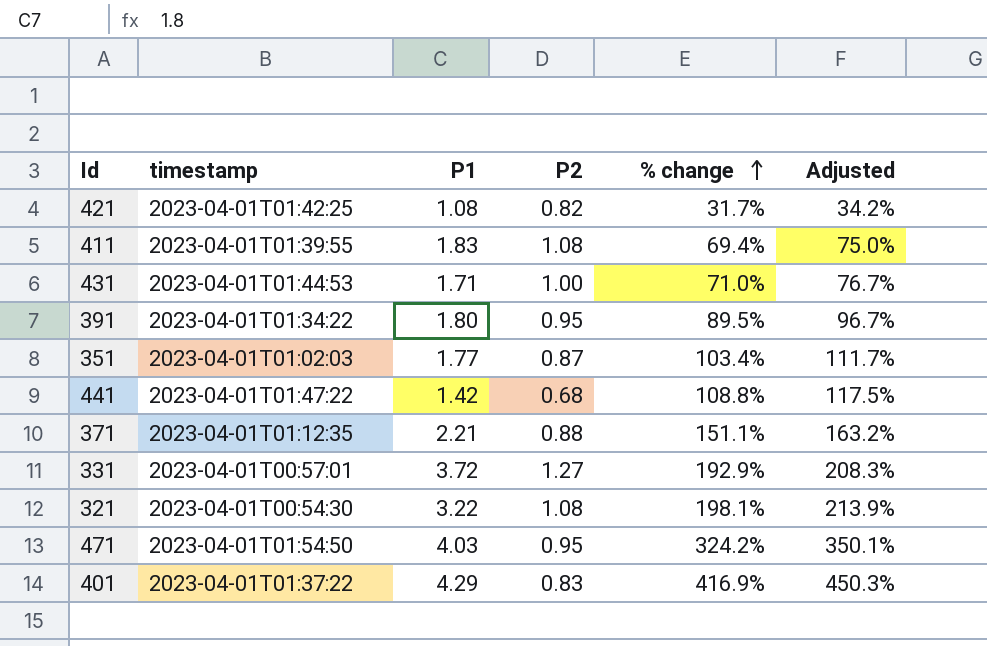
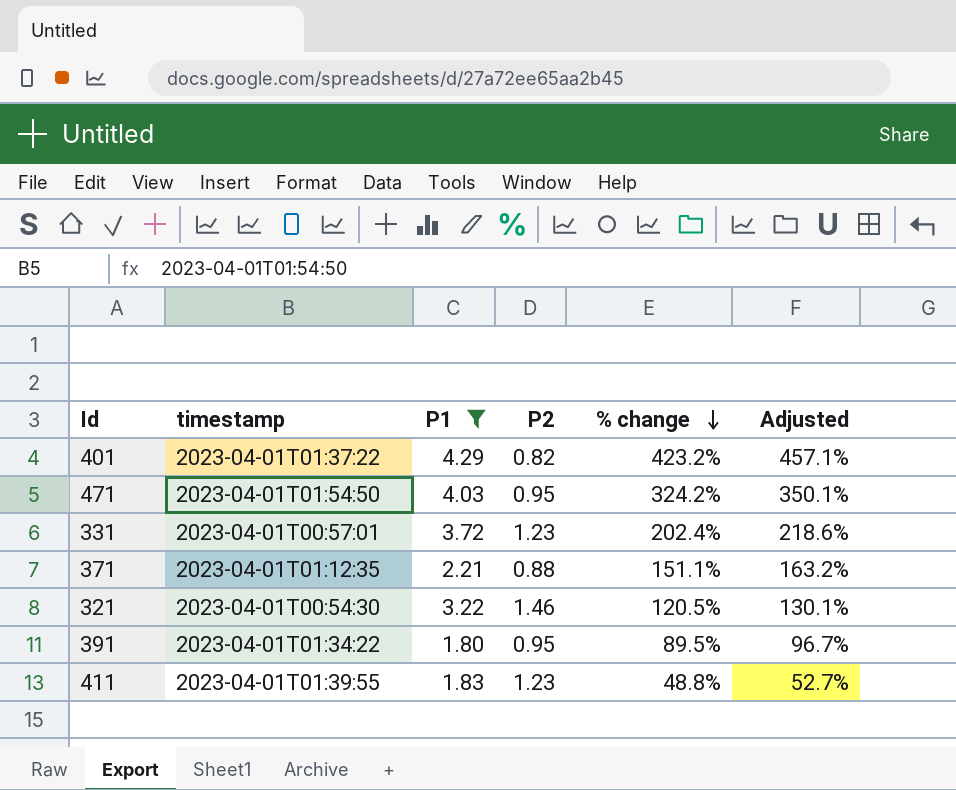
filter: none -> P1 >= 1.80
row order: % change ascending -> % change descending
401 | P2: 0.83 -> 0.82
401 | % change: 416.9% -> 423.2%
401 | Adjusted: 450.3% -> 457.1%
331 | P2: 1.27 -> 1.23
331 | % change: 192.9% -> 202.4%
331 | Adjusted: 208.3% -> 218.6%
321 | P2: 1.08 -> 1.46
321 | % change: 198.1% -> 120.5%
321 | Adjusted: 213.9% -> 130.1%
411 | P2: 1.08 -> 1.23
411 | % change: 69.4% -> 48.8%
411 | Adjusted: 75.0% -> 52.7%

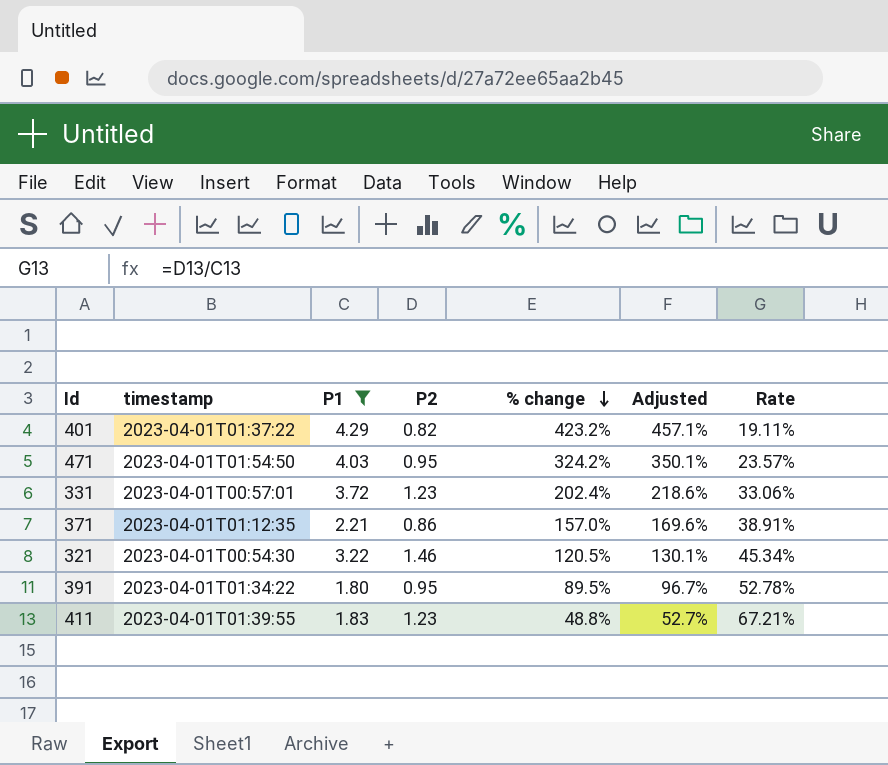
column Rate | formula: none -> [P2] / [P1]
371 | P2: 0.88 -> 0.86
371 | % change: 151.1% -> 157.0%
371 | Adjusted: 163.2% -> 169.6%

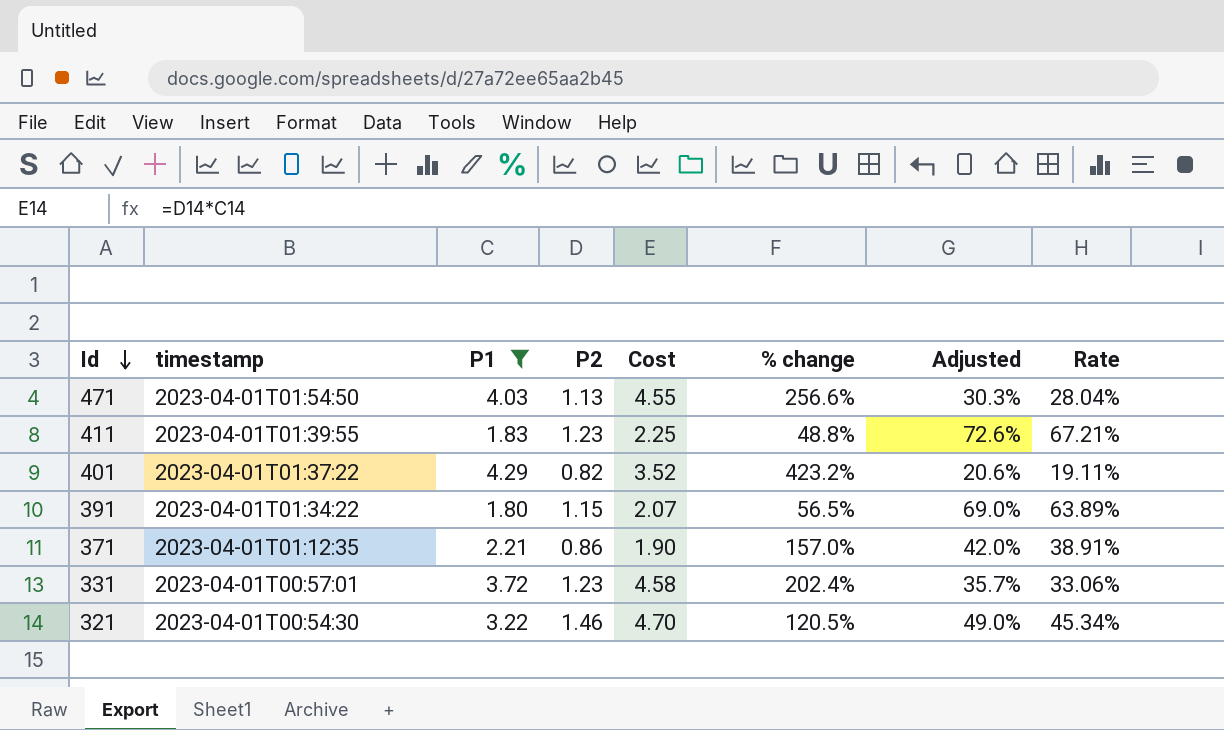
row order: % change descending -> Id descending
column Cost | formula: none -> [P1] * [P2]
column Adjusted | formula: [% change] * 1.08 -> [Rate] * 1.08
471 | P2: 0.95 -> 1.13
471 | % change: 324.2% -> 256.6%
471 | Rate: 23.57% -> 28.04%
391 | P2: 0.95 -> 1.15
391 | % change: 89.5% -> 56.5%
391 | Rate: 52.78% -> 63.89%

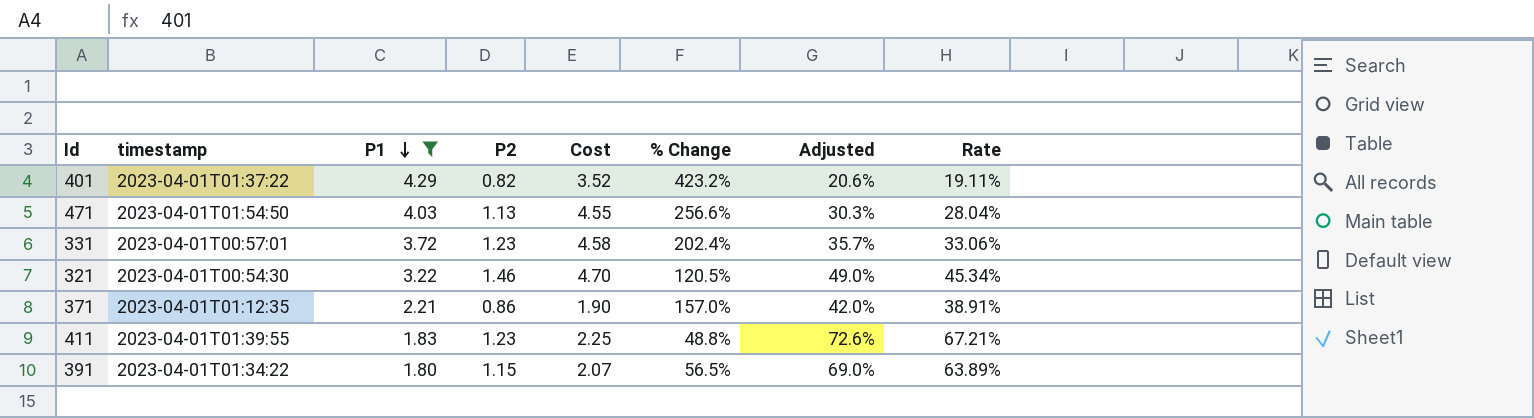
row order: Id descending -> P1 descending
column name: % change -> % Change

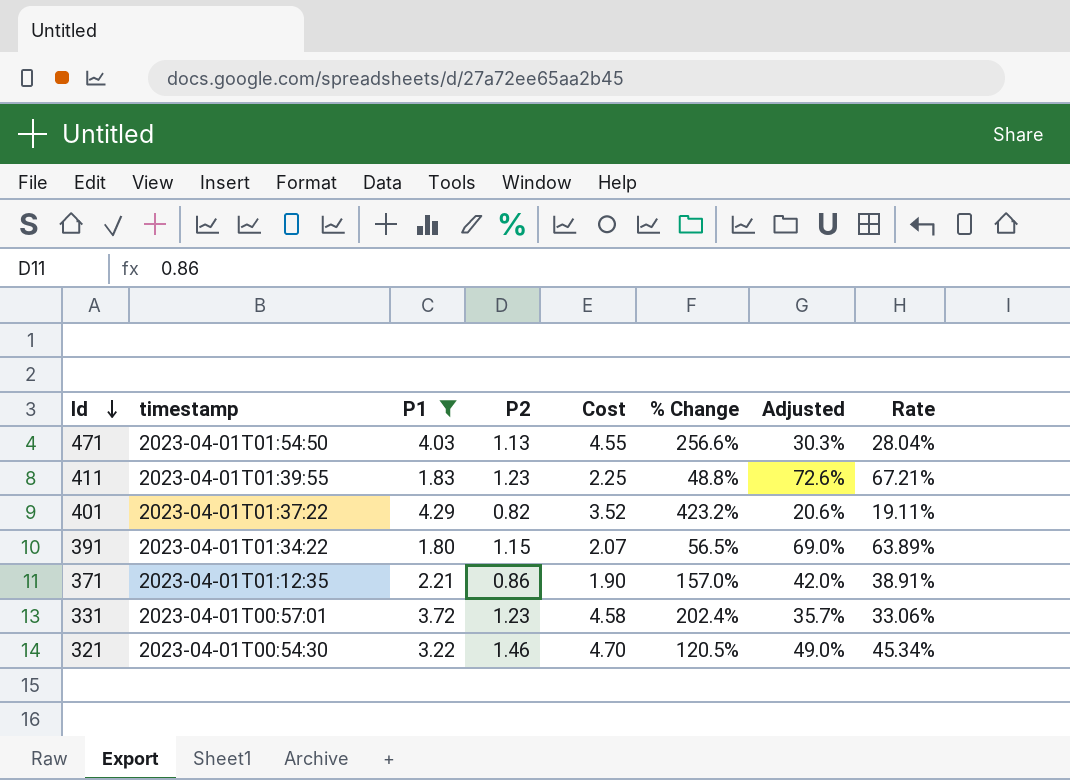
row order: P1 descending -> Id descending

